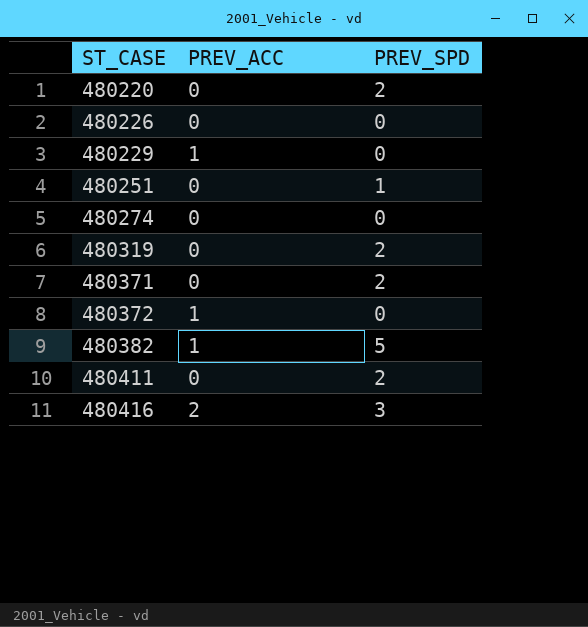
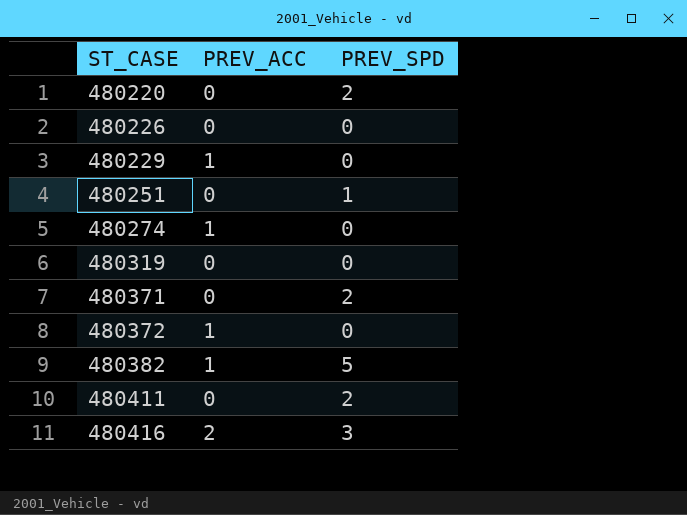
480274 | PREV_ACC: 0 -> 1
480319 | PREV_SPD: 2 -> 0

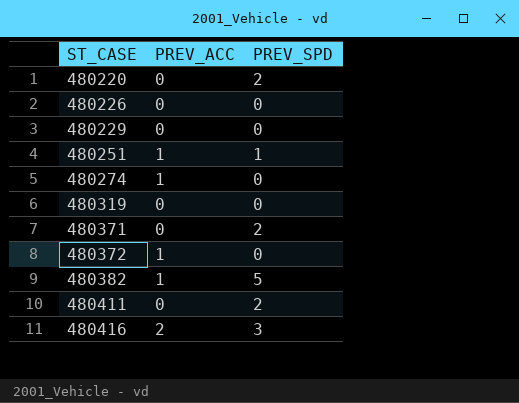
480229 | PREV_ACC: 1 -> 0
480251 | PREV_ACC: 0 -> 1

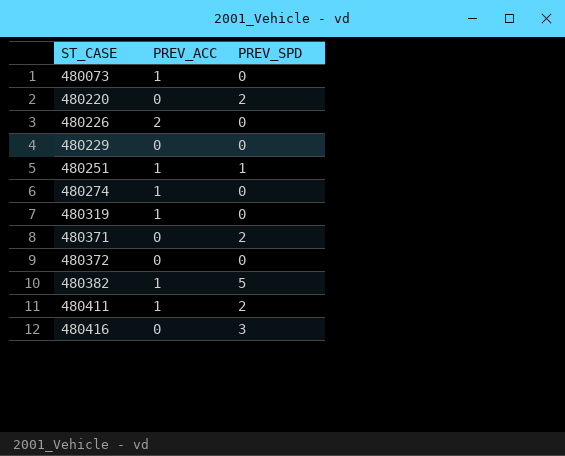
row 480073: none -> 1 | 0
480226 | PREV_ACC: 0 -> 2
480319 | PREV_ACC: 0 -> 1
480372 | PREV_ACC: 1 -> 0
480411 | PREV_ACC: 0 -> 1
480416 | PREV_ACC: 2 -> 0

